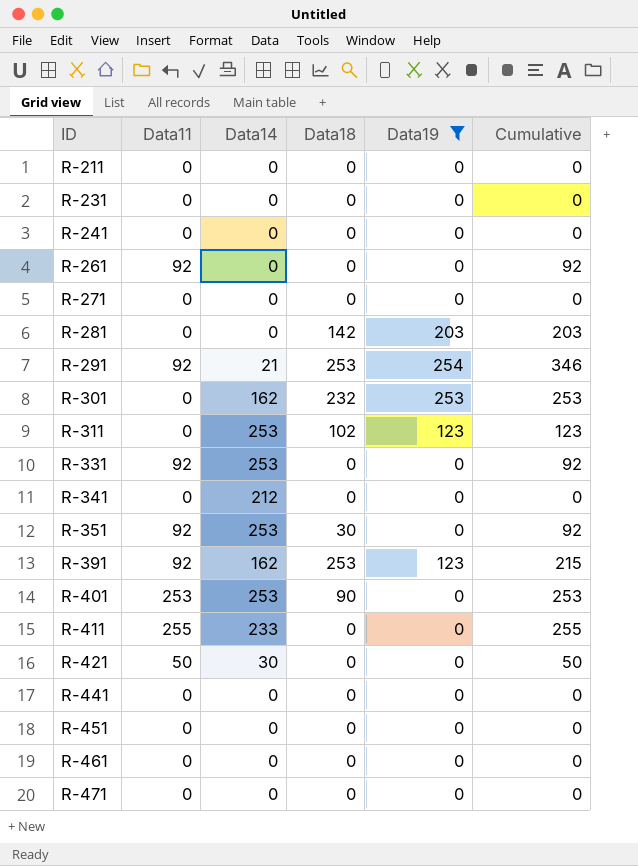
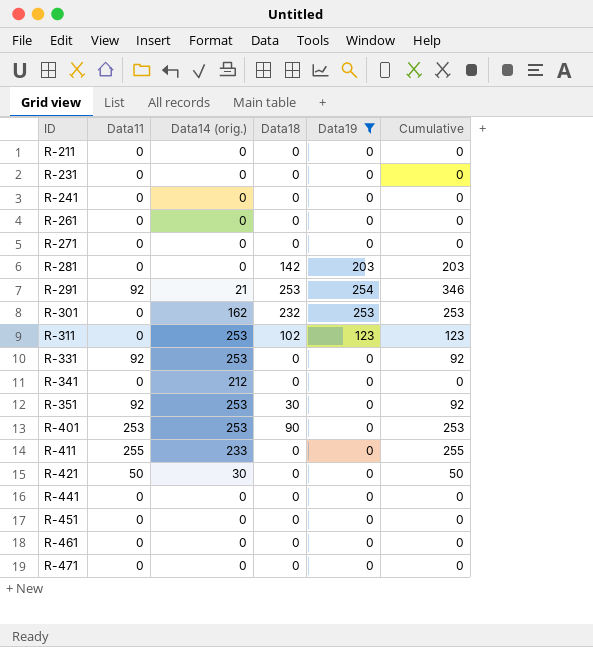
column name: Data14 -> Data14 (orig.)
row R-391: 92 | 162 | 253 | 123 | 215 -> none
R-261 | Data11: 92 -> 0
R-261 | Cumulative: 92 -> 0

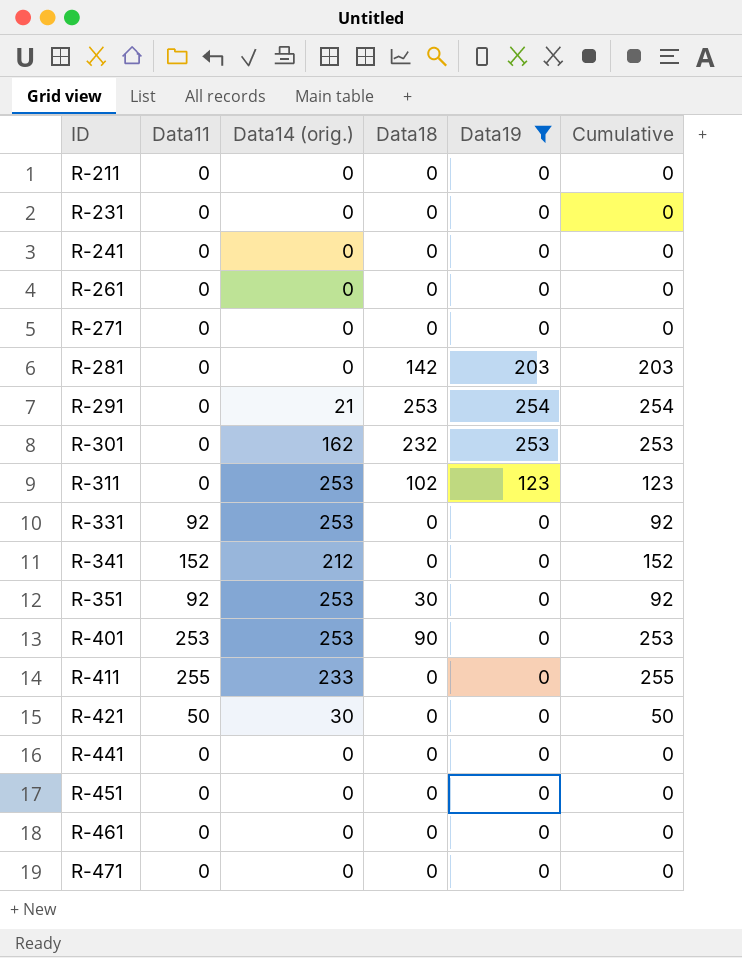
R-291 | Data11: 92 -> 0
R-291 | Cumulative: 346 -> 254
R-341 | Data11: 0 -> 152
R-341 | Cumulative: 0 -> 152

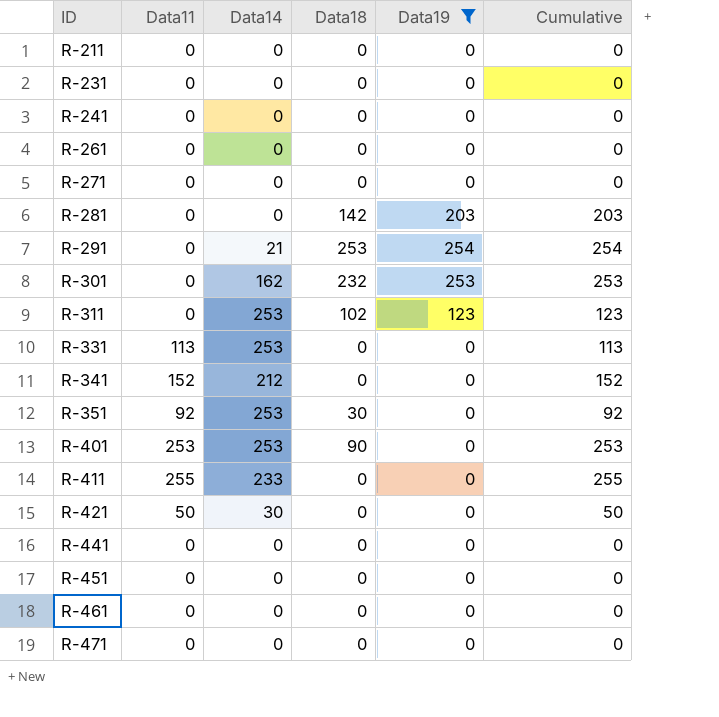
column name: Data14 (orig.) -> Data14
R-331 | Data11: 92 -> 113
R-331 | Cumulative: 92 -> 113

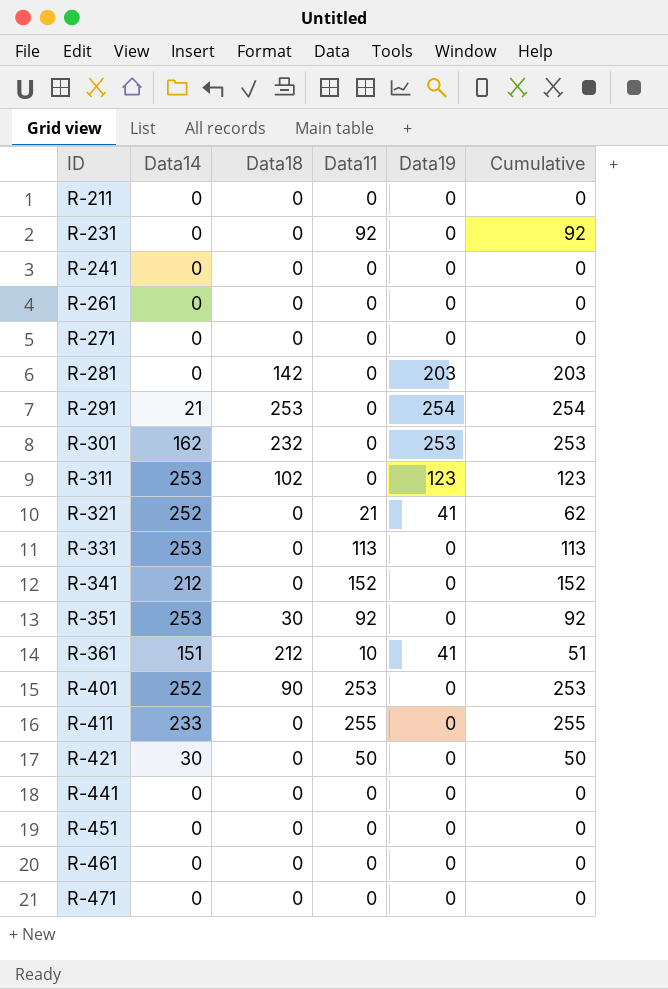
filter: Data19 != 41 -> none
column Data11 | position: 2 -> 4
R-231 | Data11: 0 -> 92
R-231 | Cumulative: 0 -> 92
R-401 | Data14: 253 -> 252

